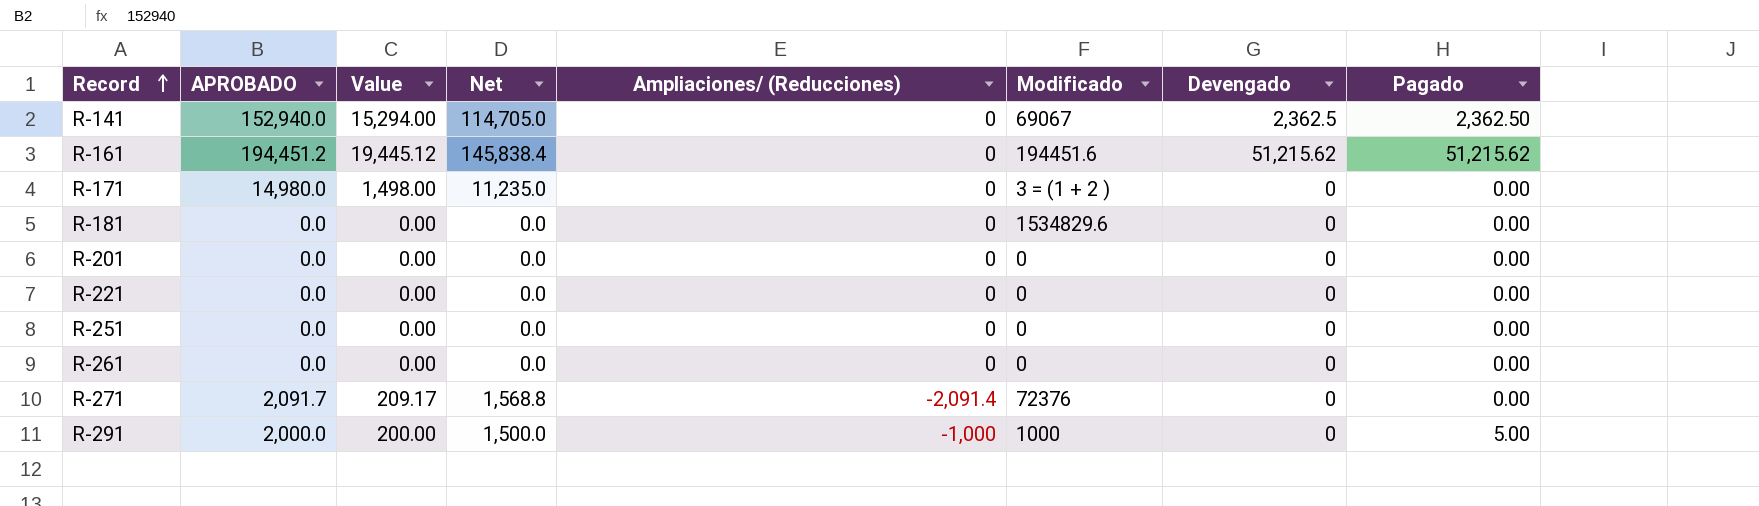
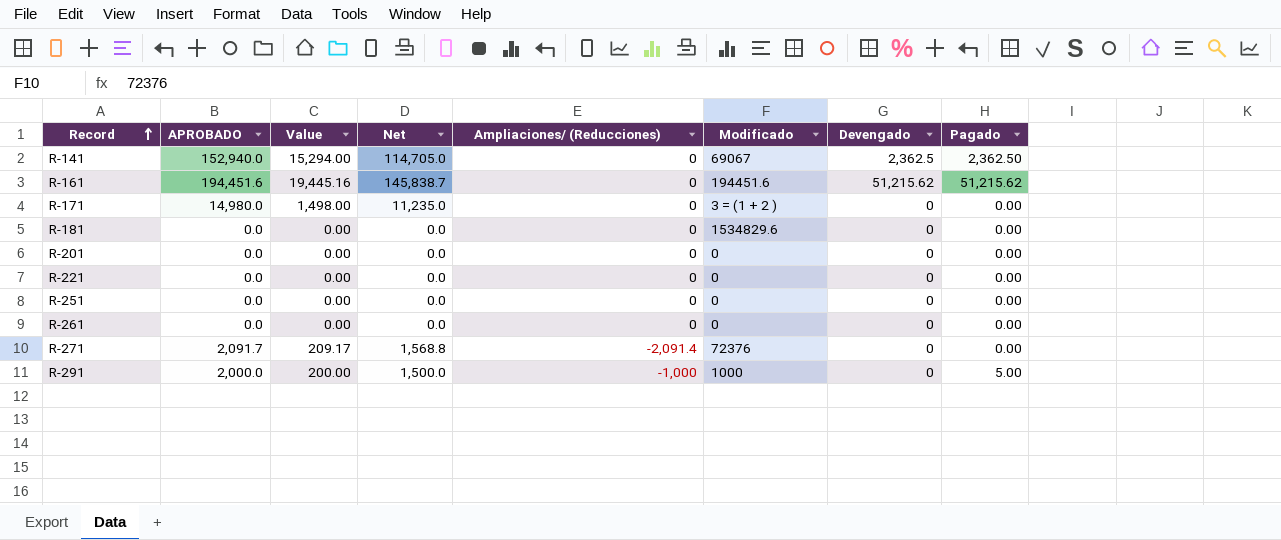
R-161 | APROBADO: 194,451.2 -> 194,451.6
R-161 | Value: 19,445.12 -> 19,445.16
R-161 | Net: 145,838.4 -> 145,838.7

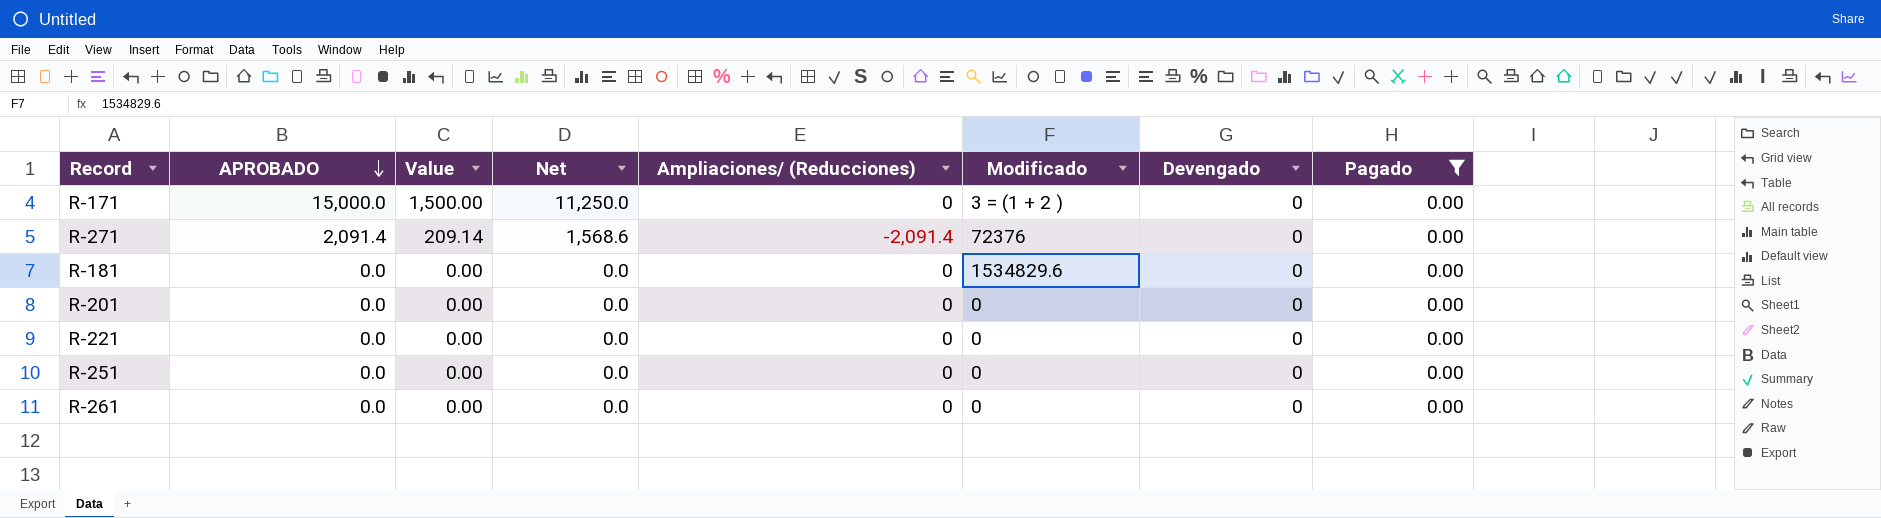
filter: none -> Pagado = 0.00
row order: Record ascending -> APROBADO descending
R-171 | APROBADO: 14,980.0 -> 15,000.0
R-171 | Value: 1,498.00 -> 1,500.00
R-171 | Net: 11,235.0 -> 11,250.0
R-271 | APROBADO: 2,091.7 -> 2,091.4
R-271 | Value: 209.17 -> 209.14
R-271 | Net: 1,568.8 -> 1,568.6

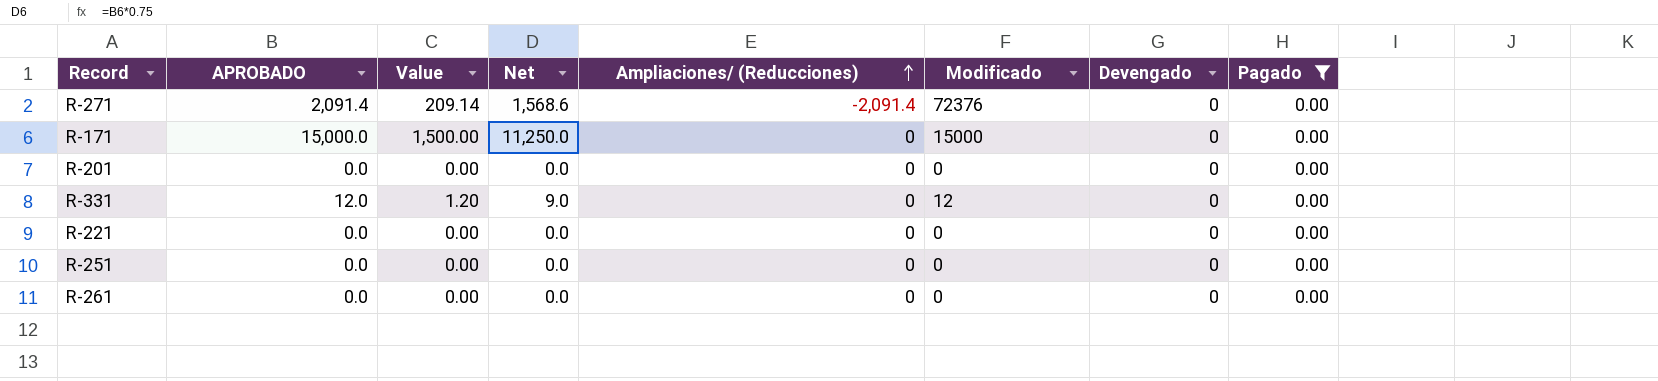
row order: APROBADO descending -> Ampliaciones/ (Reducciones) ascending
row R-181: 0.0 | 0.00 | 0.0 | 0 | 1534829.6 | 0 | 0.00 -> none
R-171 | Modificado: 3 = (1 + 2 ) -> 15000
row R-331: none -> 12.0 | 1.20 | 9.0 | 0 | 12 | 0 | 0.00

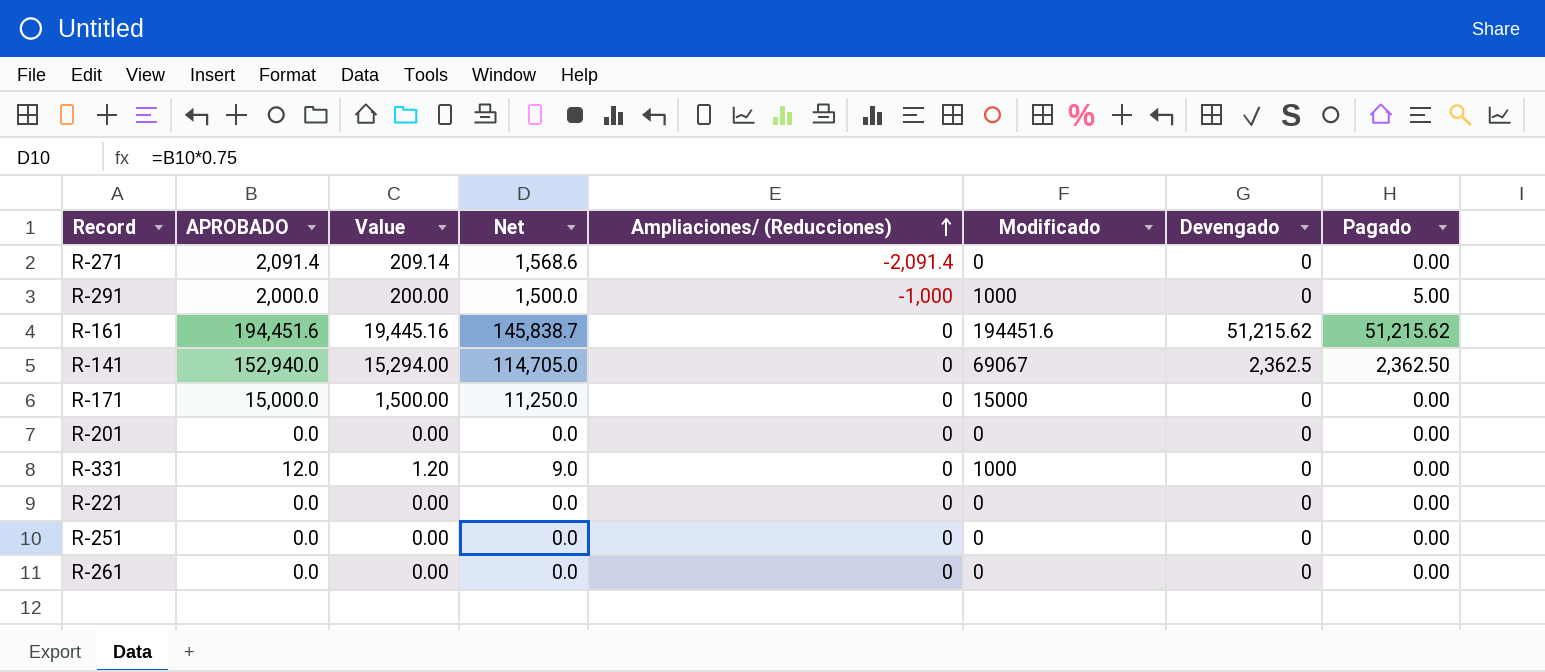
filter: Pagado = 0.00 -> none
R-271 | Modificado: 72376 -> 0
R-331 | Modificado: 12 -> 1000

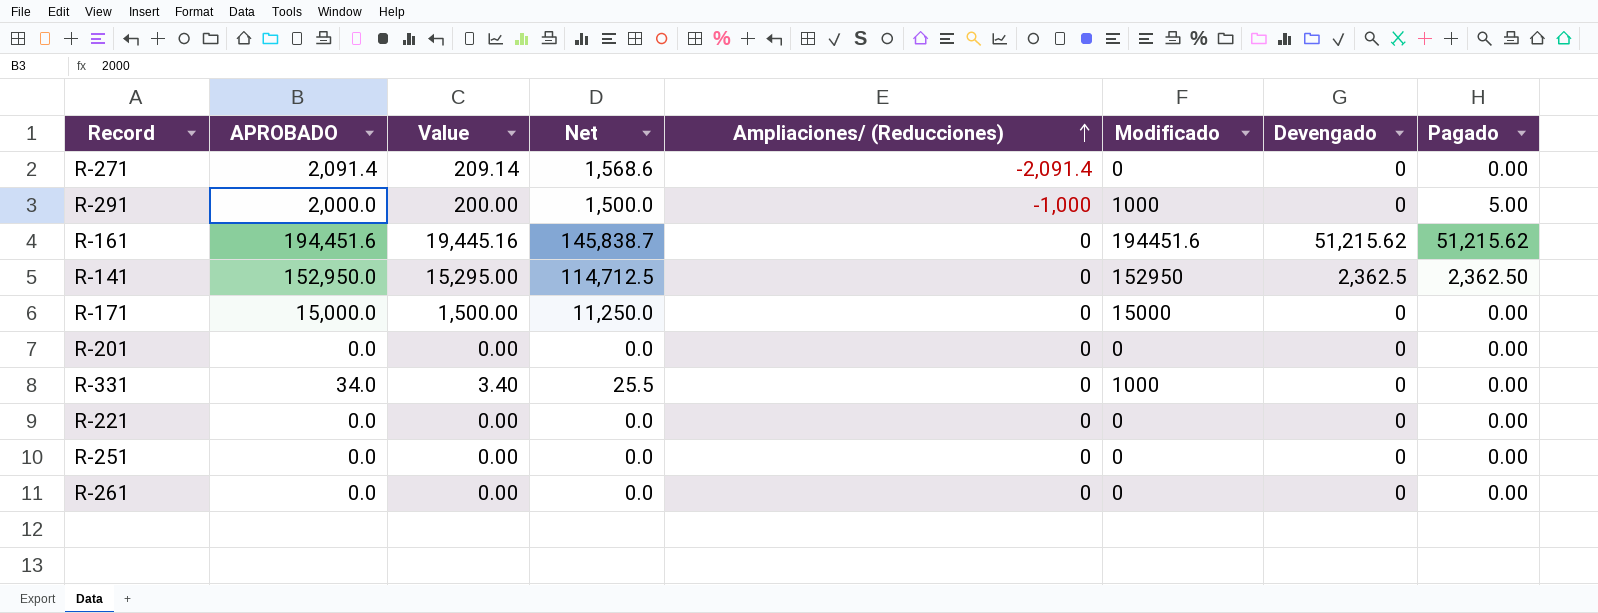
R-141 | APROBADO: 152,940.0 -> 152,950.0
R-141 | Value: 15,294.00 -> 15,295.00
R-141 | Net: 114,705.0 -> 114,712.5
R-141 | Modificado: 69067 -> 152950
R-331 | APROBADO: 12.0 -> 34.0
R-331 | Value: 1.20 -> 3.40
R-331 | Net: 9.0 -> 25.5

